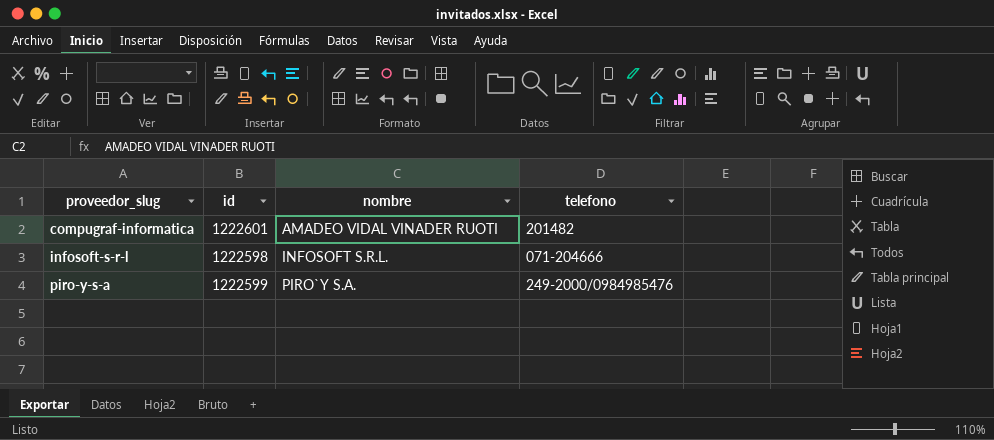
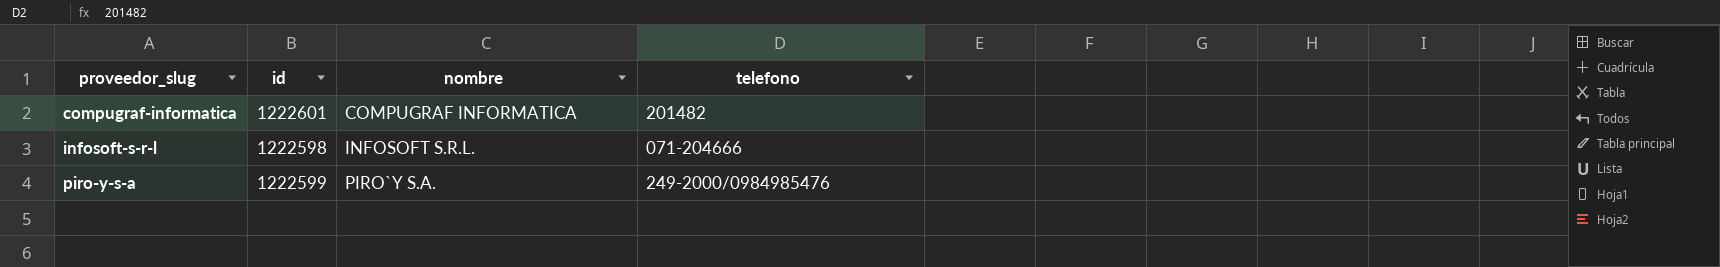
compugraf-informatica | nombre: AMADEO VIDAL VINADER RUOTI -> COMPUGRAF INFORMATICA

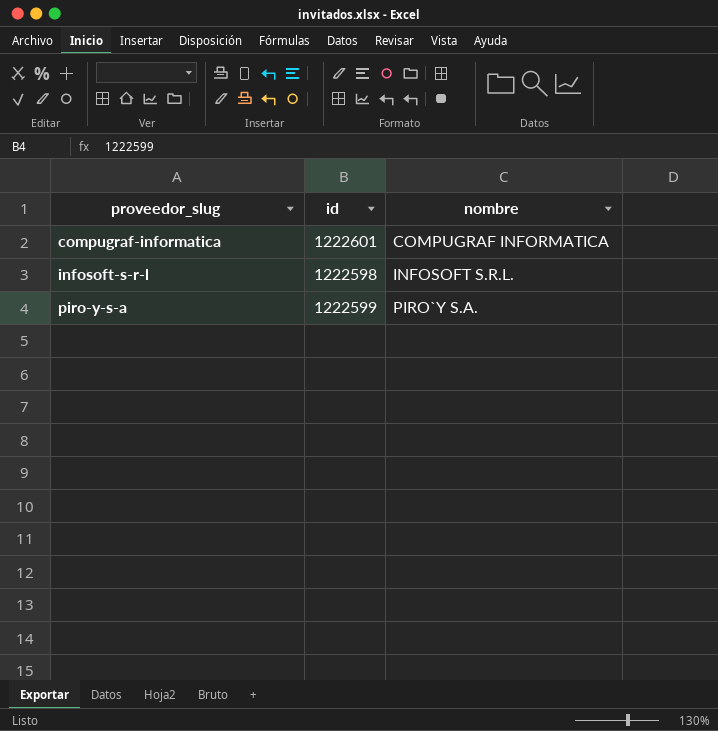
column telefono | position: 4 -> none

